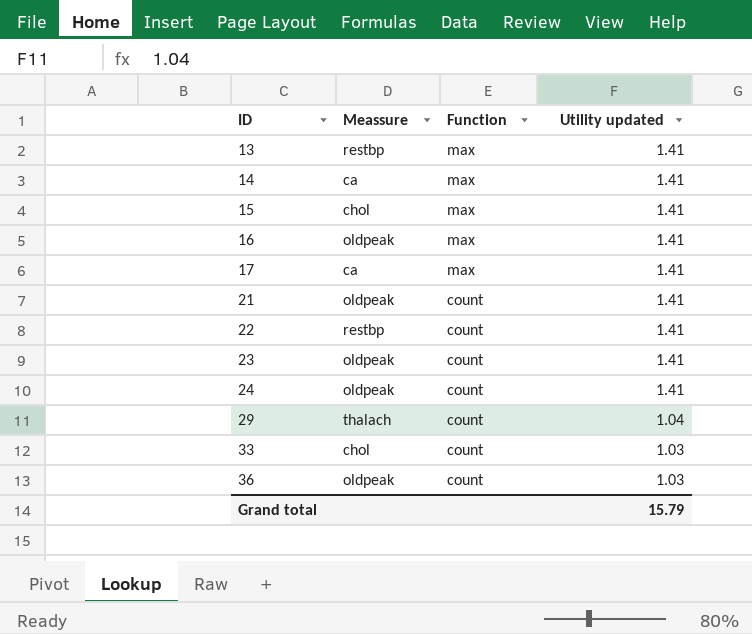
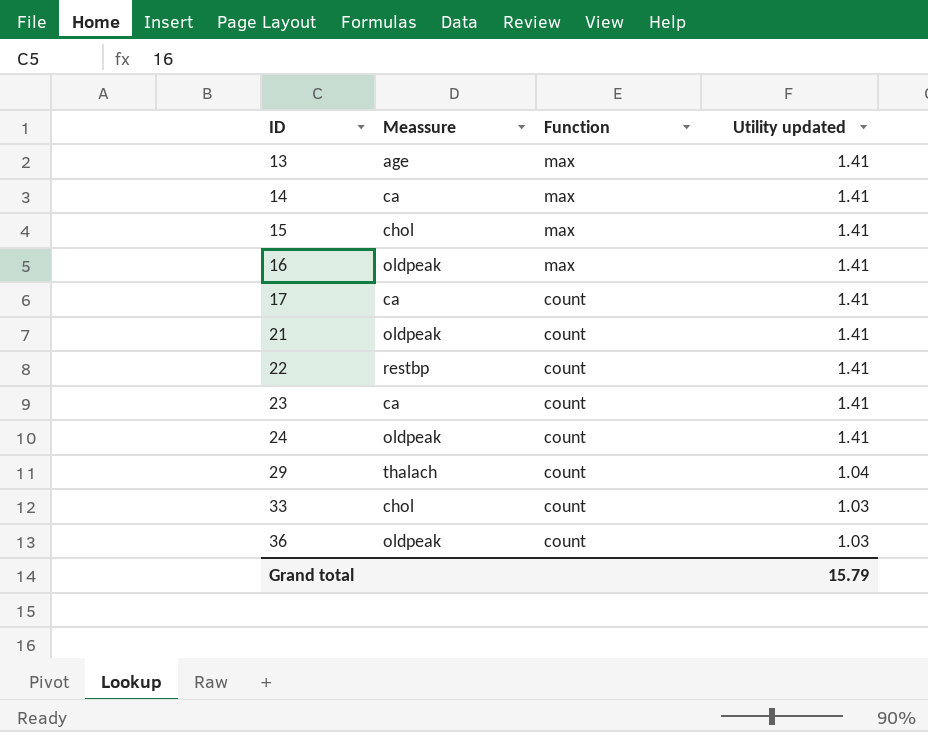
13 | Meassure: restbp -> age
17 | Function: max -> count
23 | Meassure: oldpeak -> ca

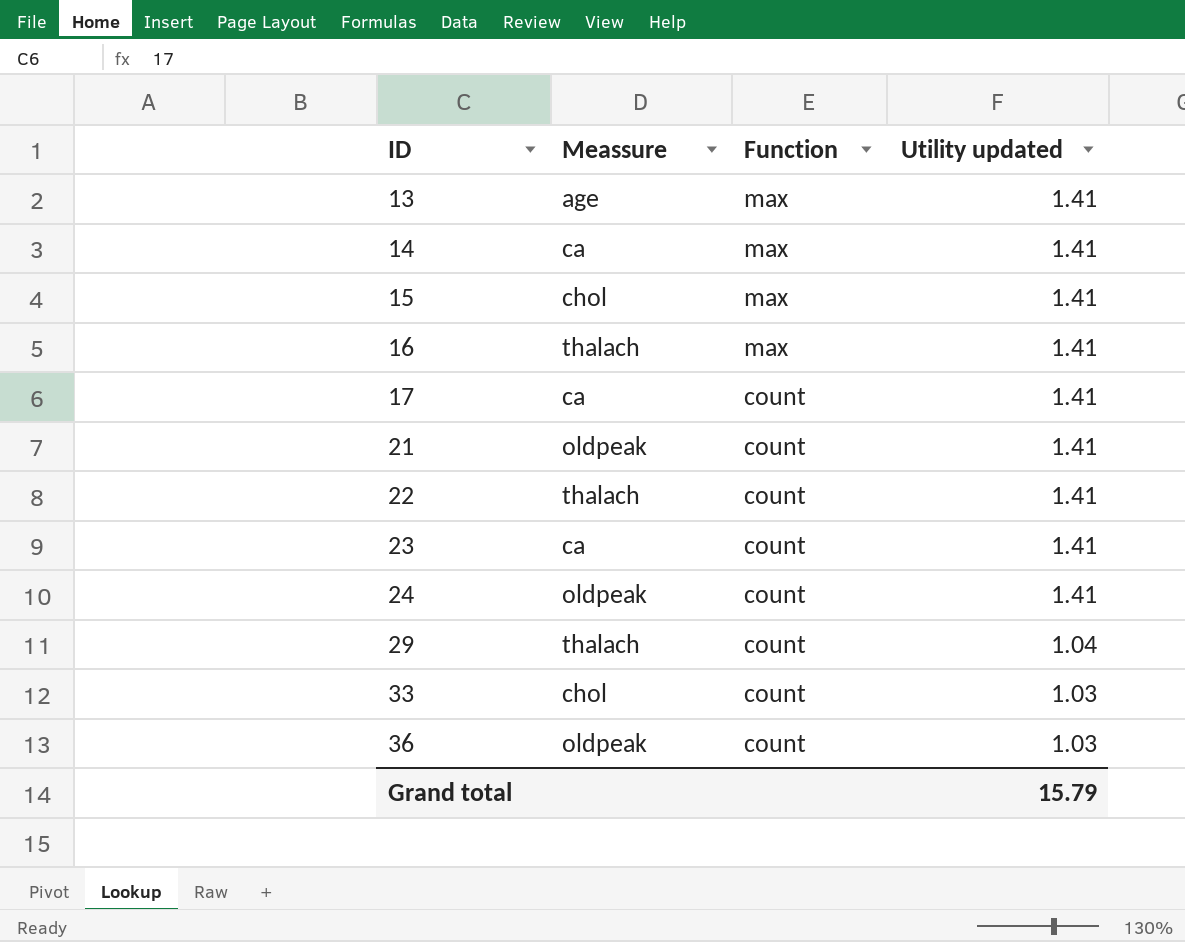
16 | Meassure: oldpeak -> thalach
22 | Meassure: restbp -> thalach

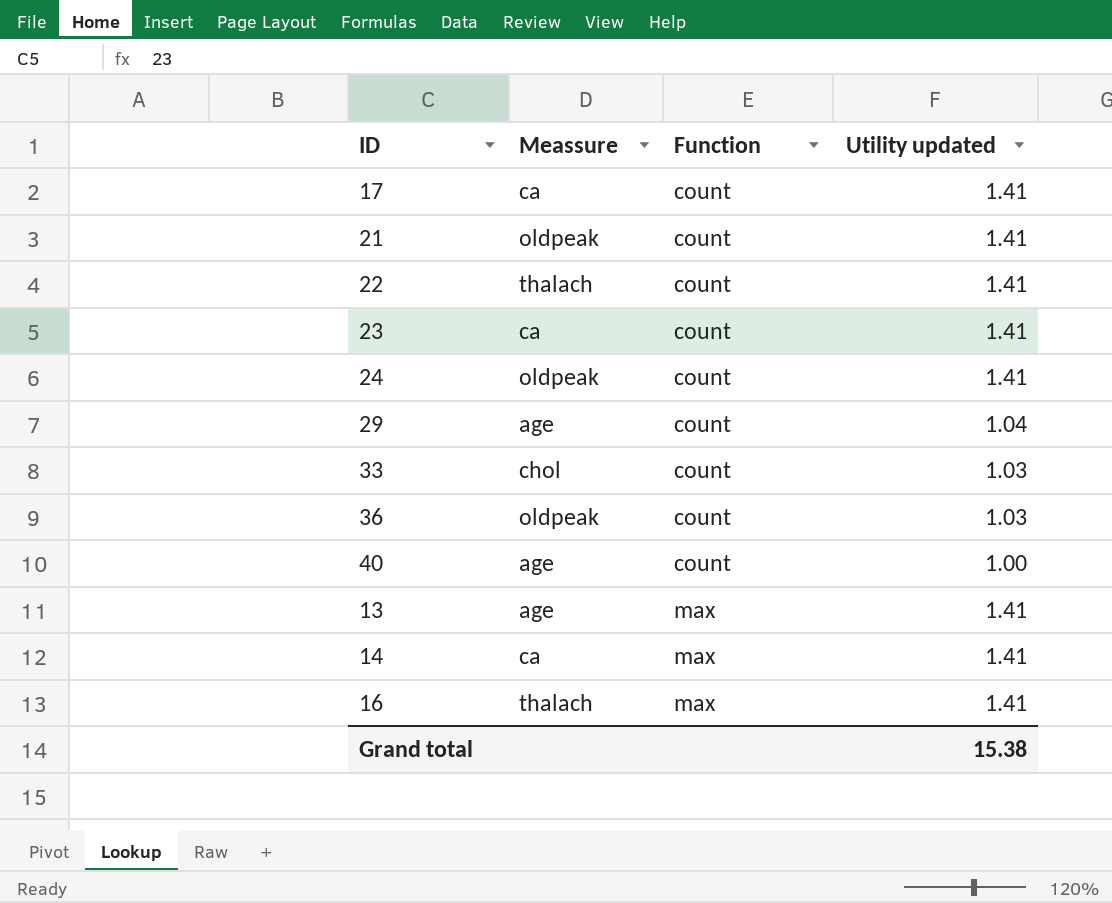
row order: ID ascending -> Function ascending
row 15: chol | max | 1.41 -> none
29 | Meassure: thalach -> age
row 40: none -> age | count | 1.00
Grand total | Utility updated: 15.79 -> 15.38

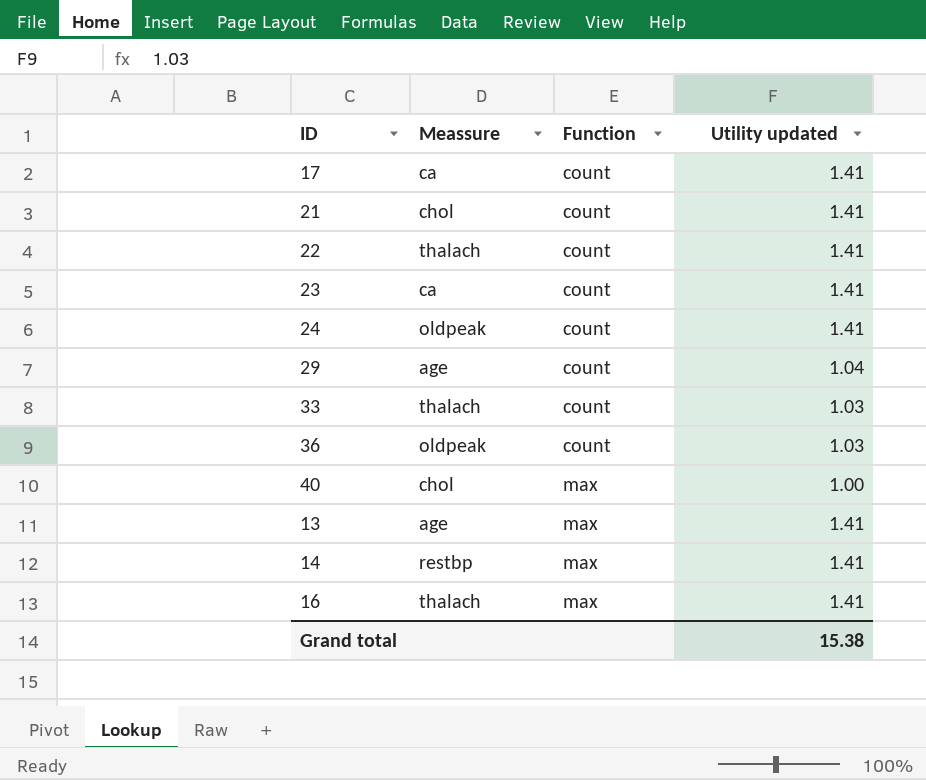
21 | Meassure: oldpeak -> chol
33 | Meassure: chol -> thalach
40 | Meassure: age -> chol
40 | Function: count -> max
14 | Meassure: ca -> restbp

